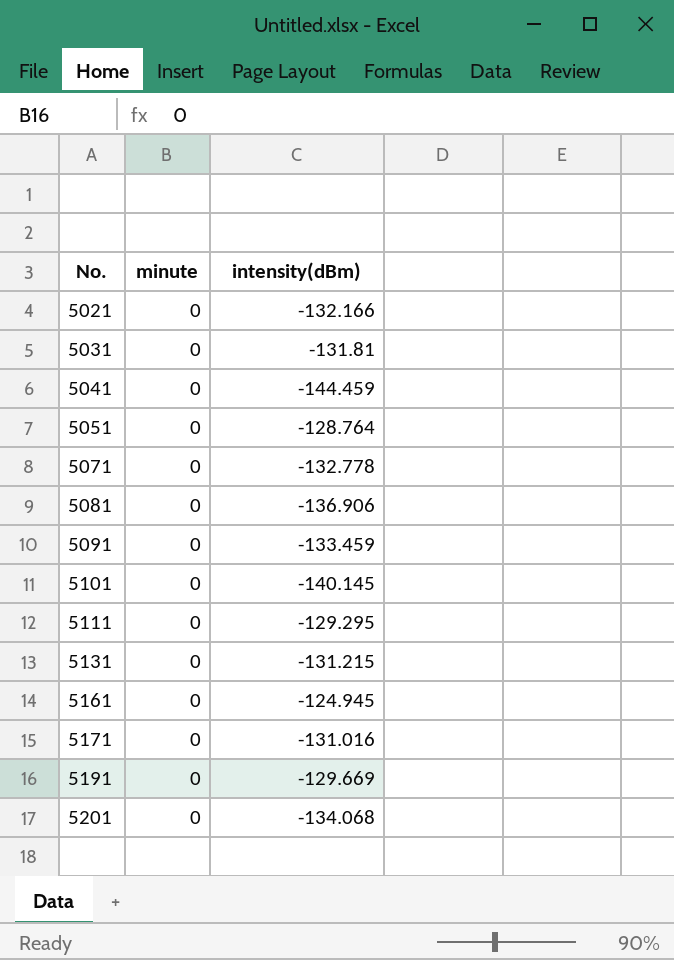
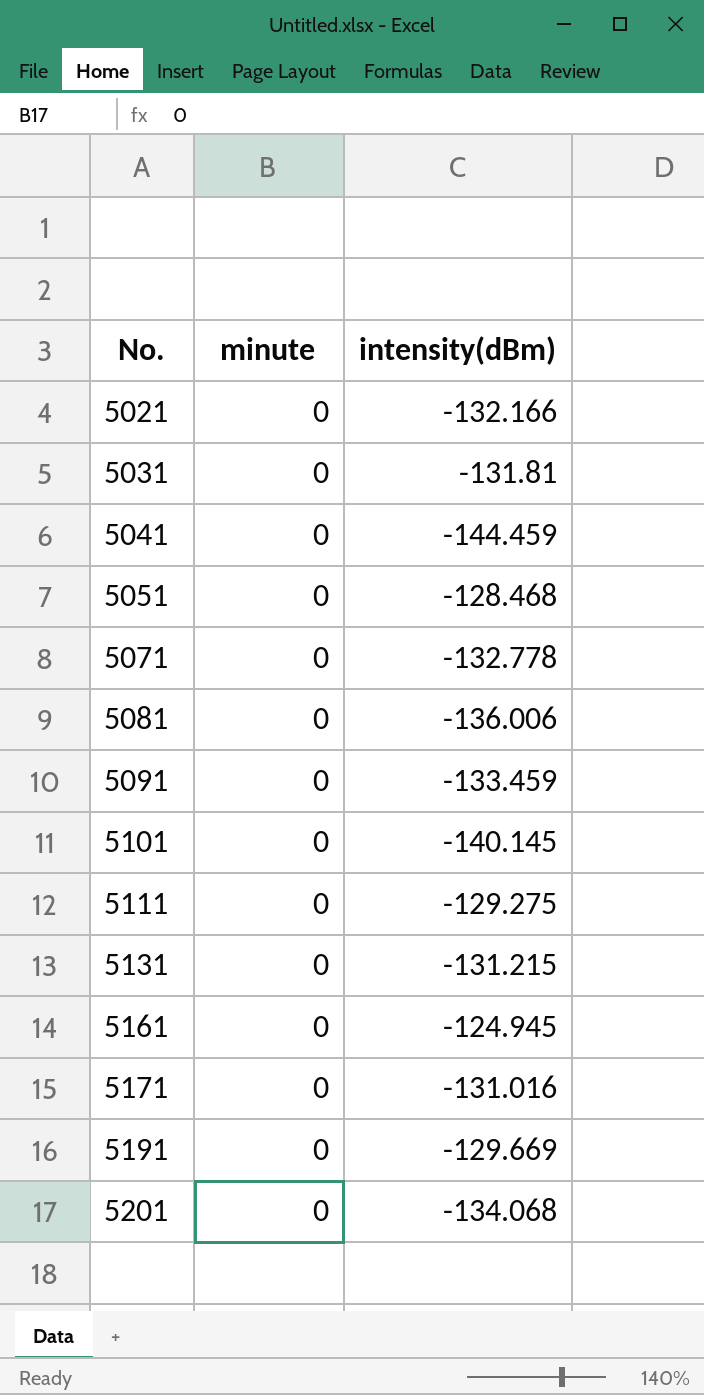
5051 | intensity(dBm): -128.764 -> -128.468
5081 | intensity(dBm): -136.906 -> -136.006
5111 | intensity(dBm): -129.295 -> -129.275

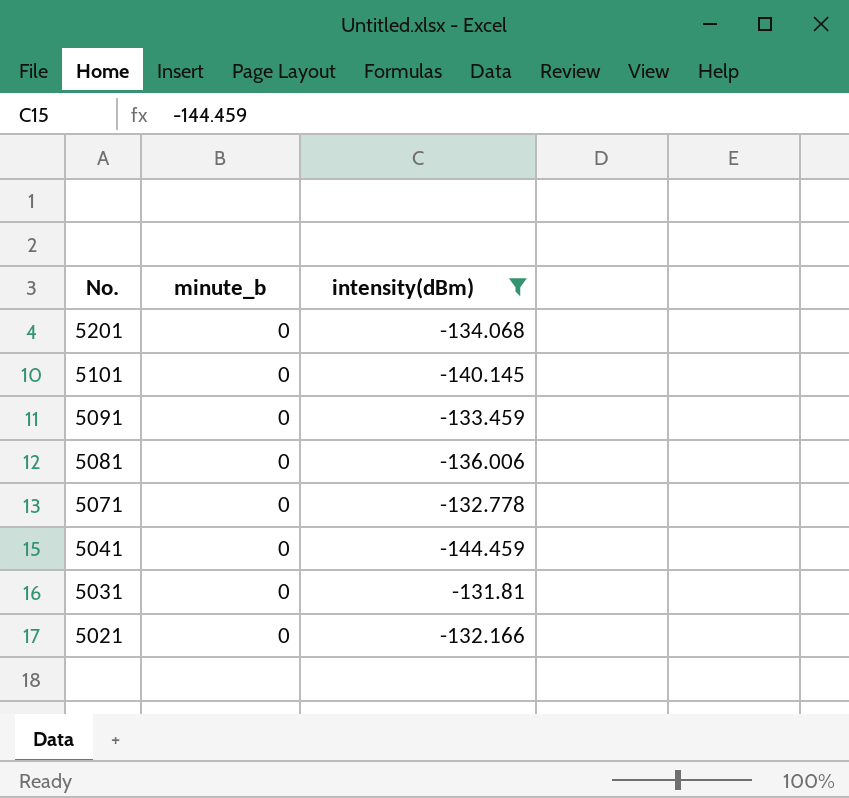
filter: none -> intensity(dBm) <= -131.81
row order: No. ascending -> No. descending
column name: minute -> minute_b

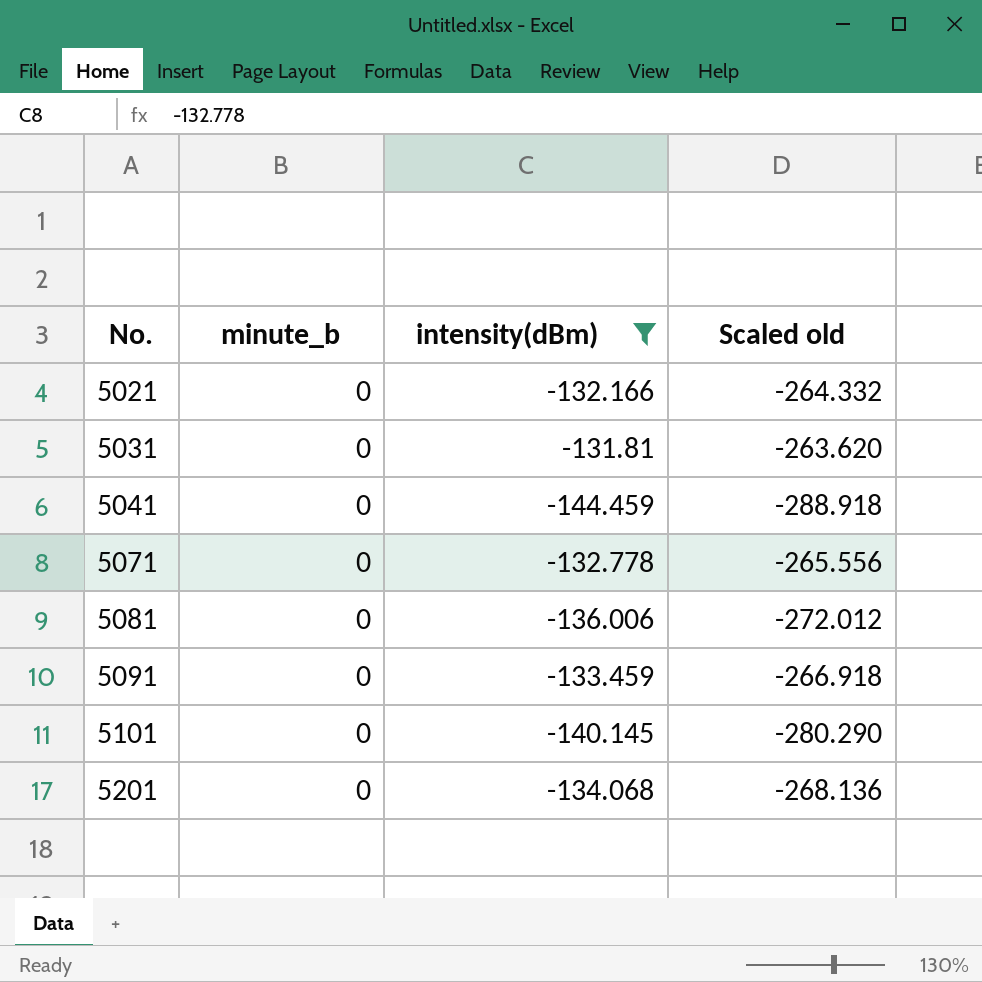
row order: No. descending -> No. ascending
column Scaled old | formula: none -> [intensity(dBm)] * 2

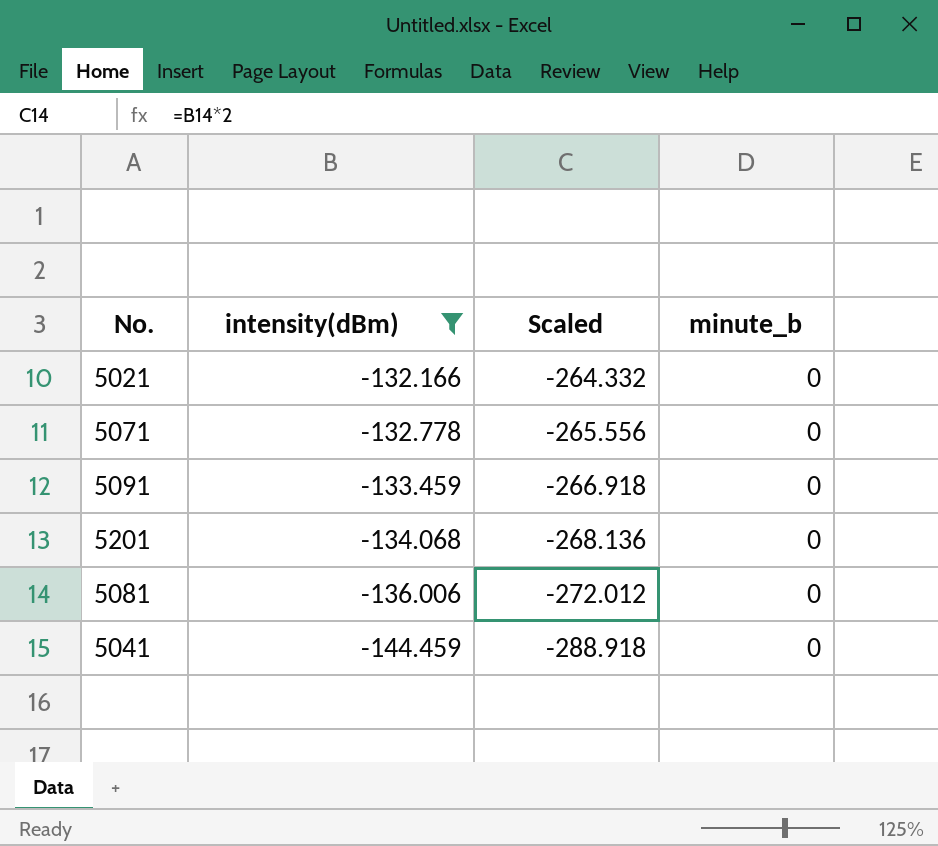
row order: No. ascending -> intensity(dBm) descending
column name: Scaled old -> Scaled
column minute_b | position: 2 -> 4
row 5031: 0 | -131.81 | -263.620 -> none
row 5101: 0 | -140.145 | -280.290 -> none

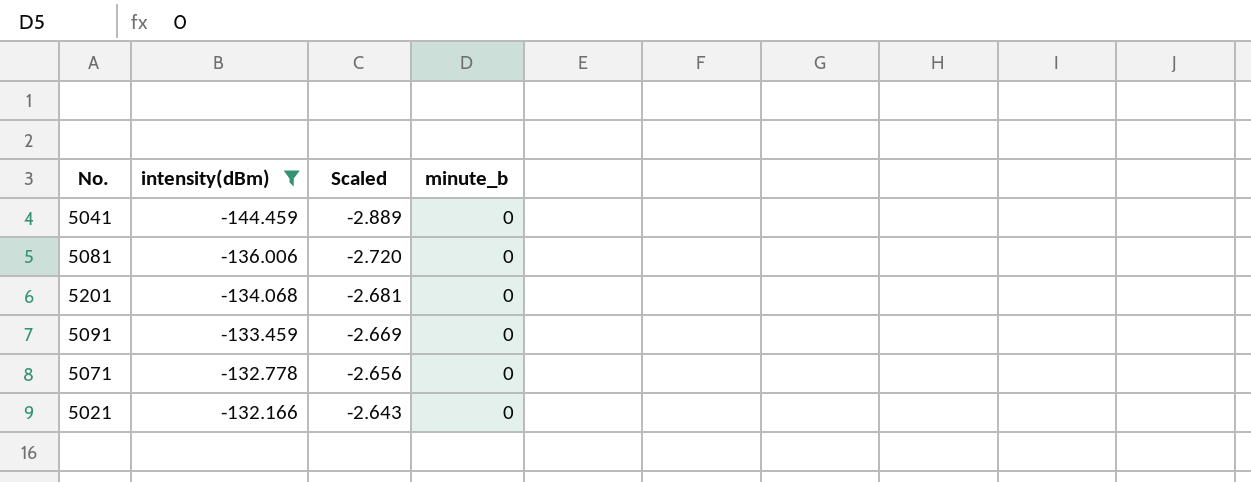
row order: intensity(dBm) descending -> intensity(dBm) ascending
column Scaled | formula: [intensity(dBm)] * 2 -> [intensity(dBm)] * 0.02

